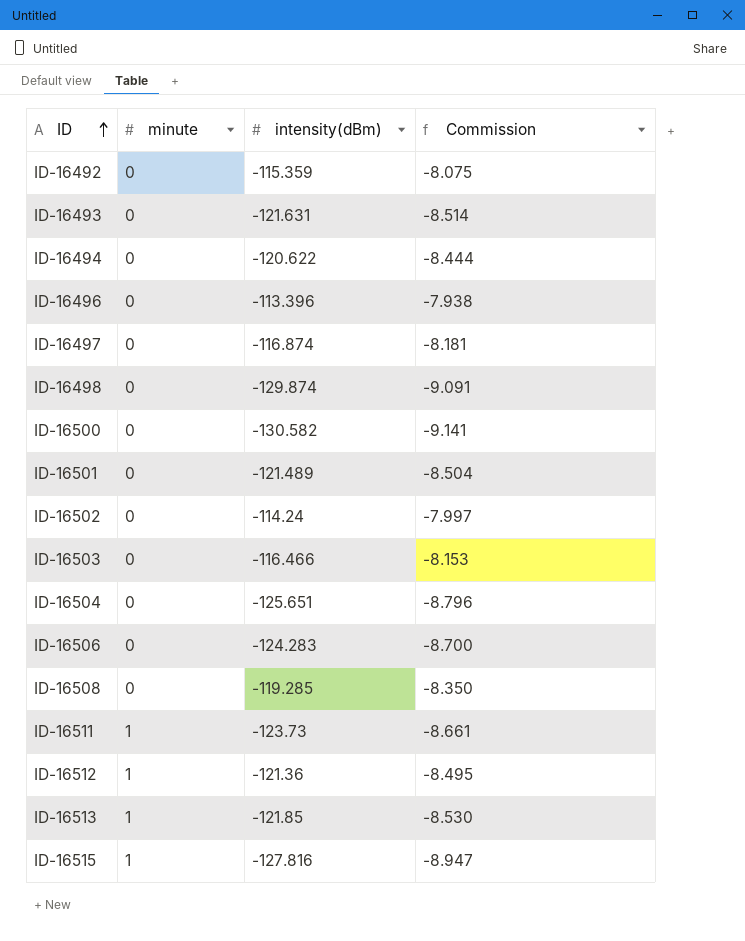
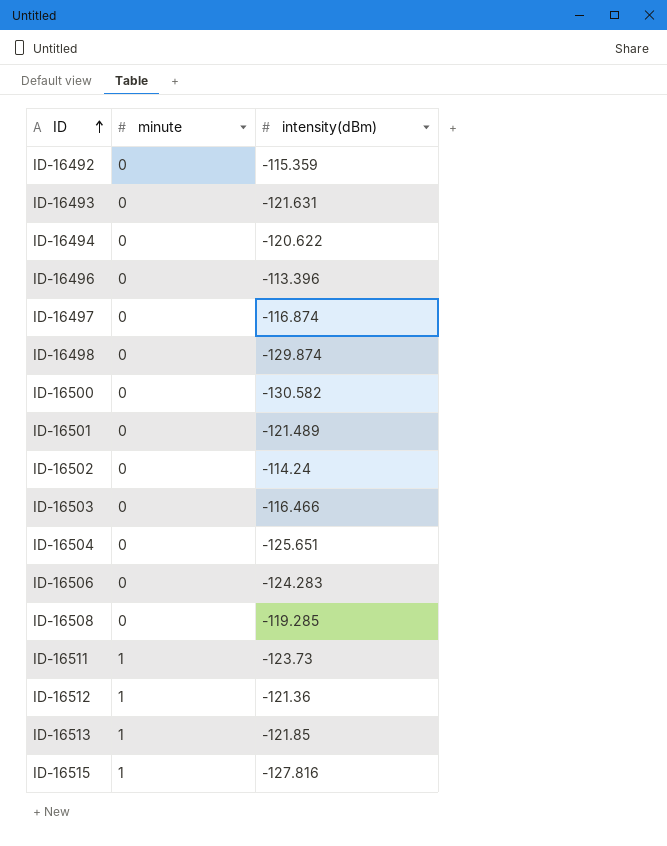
column Commission | formula: [intensity(dBm)] * 0.07 -> none

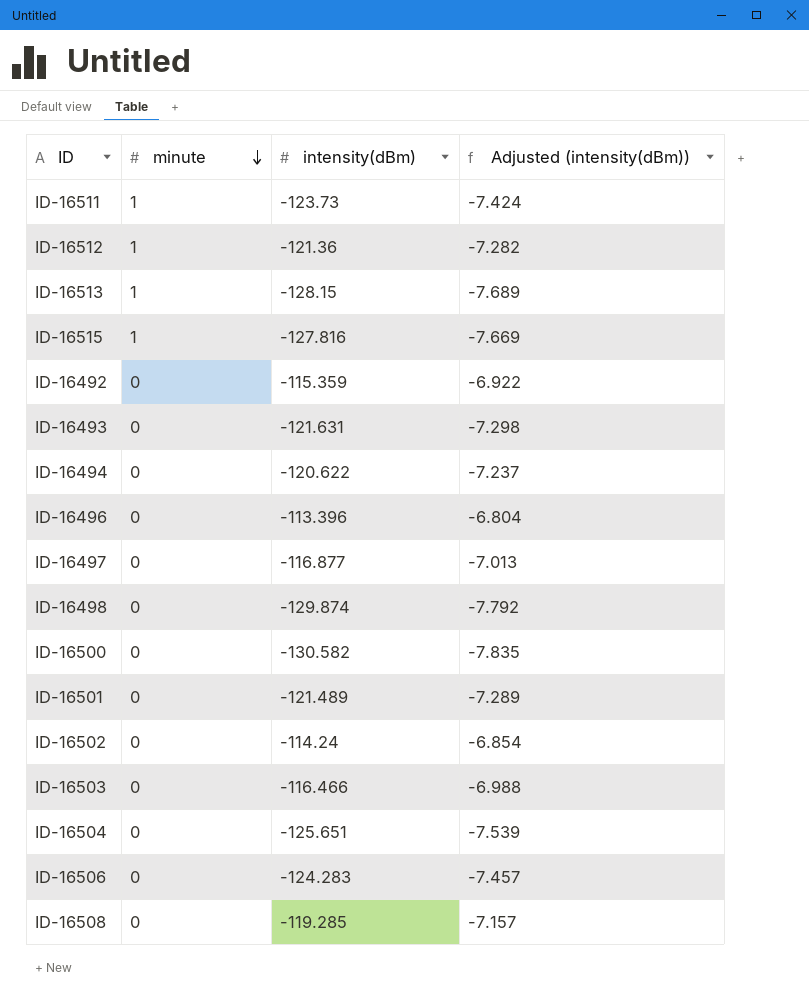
row order: ID ascending -> minute descending
column Adjusted (intensity(dBm)) | formula: none -> [intensity(dBm)] * 0.06
ID-16513 | intensity(dBm): -121.85 -> -128.15
ID-16497 | intensity(dBm): -116.874 -> -116.877

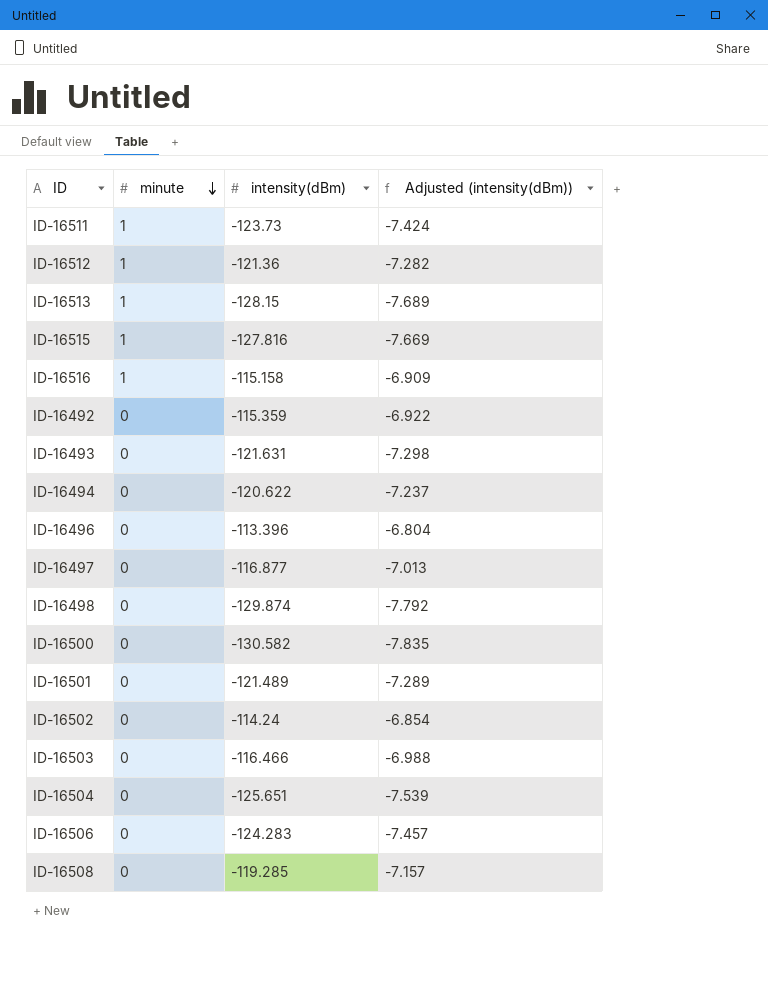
row ID-16516: none -> 1 | -115.158 | -6.909

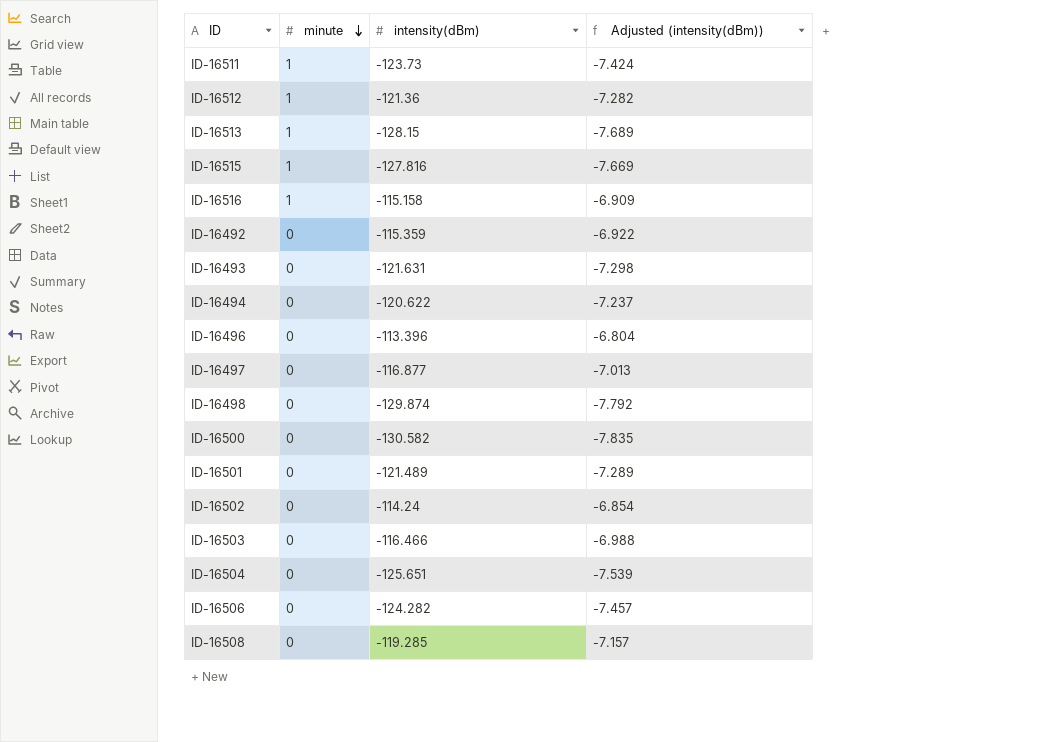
ID-16506 | intensity(dBm): -124.283 -> -124.282

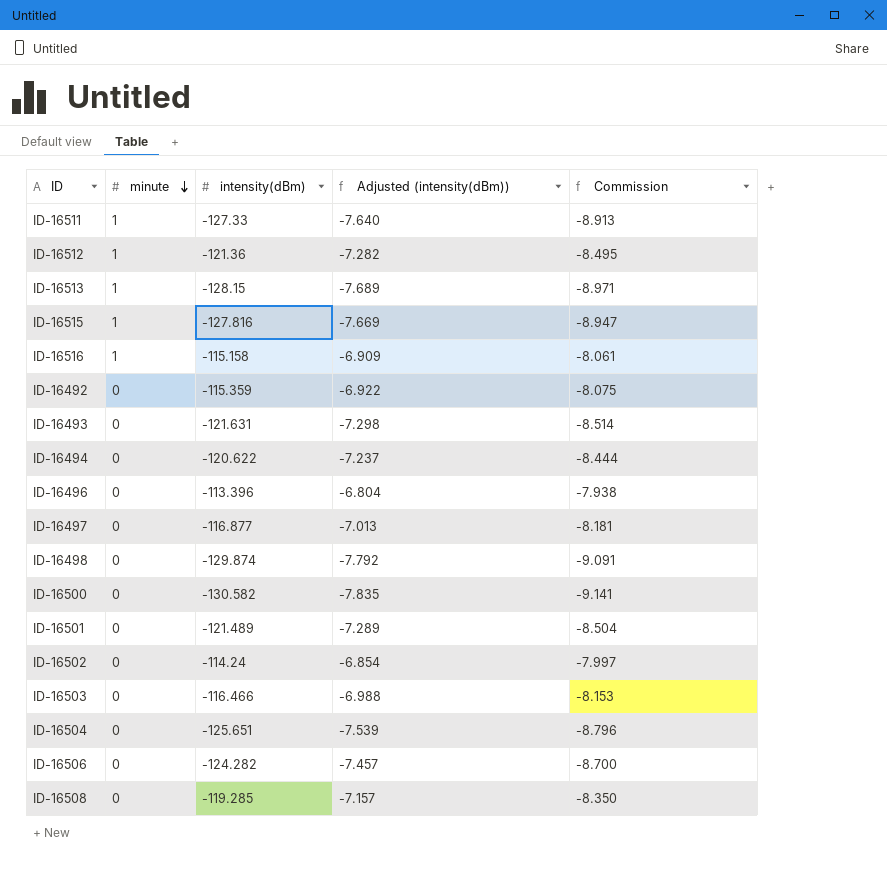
column Commission | formula: none -> [intensity(dBm)] * 0.07
ID-16511 | intensity(dBm): -123.73 -> -127.33
ID-16511 | Adjusted (intensity(dBm)): -7.424 -> -7.640

